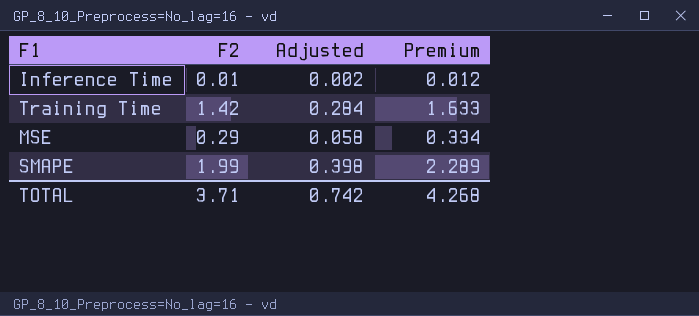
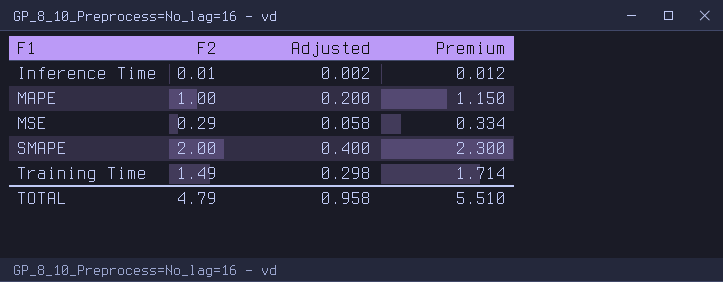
row order: none -> F1 ascending
row MAPE: none -> 1.00 | 0.200 | 1.150
SMAPE | F2: 1.99 -> 2.00
SMAPE | Adjusted: 0.398 -> 0.400
SMAPE | Premium: 2.289 -> 2.300
Training Time | F2: 1.42 -> 1.49
Training Time | Adjusted: 0.284 -> 0.298
Training Time | Premium: 1.633 -> 1.714
TOTAL | F2: 3.71 -> 4.79
TOTAL | Adjusted: 0.742 -> 0.958
TOTAL | Premium: 4.268 -> 5.510

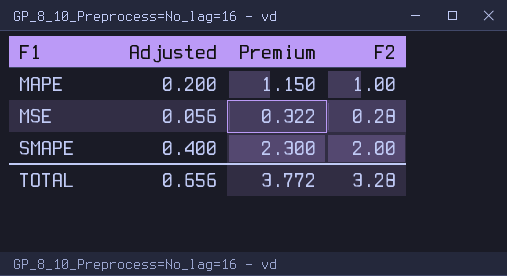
column F2 | position: 2 -> 4
row Inference Time: 0.01 | 0.002 | 0.012 -> none
row Training Time: 1.49 | 0.298 | 1.714 -> none
MSE | Adjusted: 0.058 -> 0.056
MSE | Premium: 0.334 -> 0.322
MSE | F2: 0.29 -> 0.28
TOTAL | Adjusted: 0.958 -> 0.656
TOTAL | Premium: 5.510 -> 3.772
TOTAL | F2: 4.79 -> 3.28

